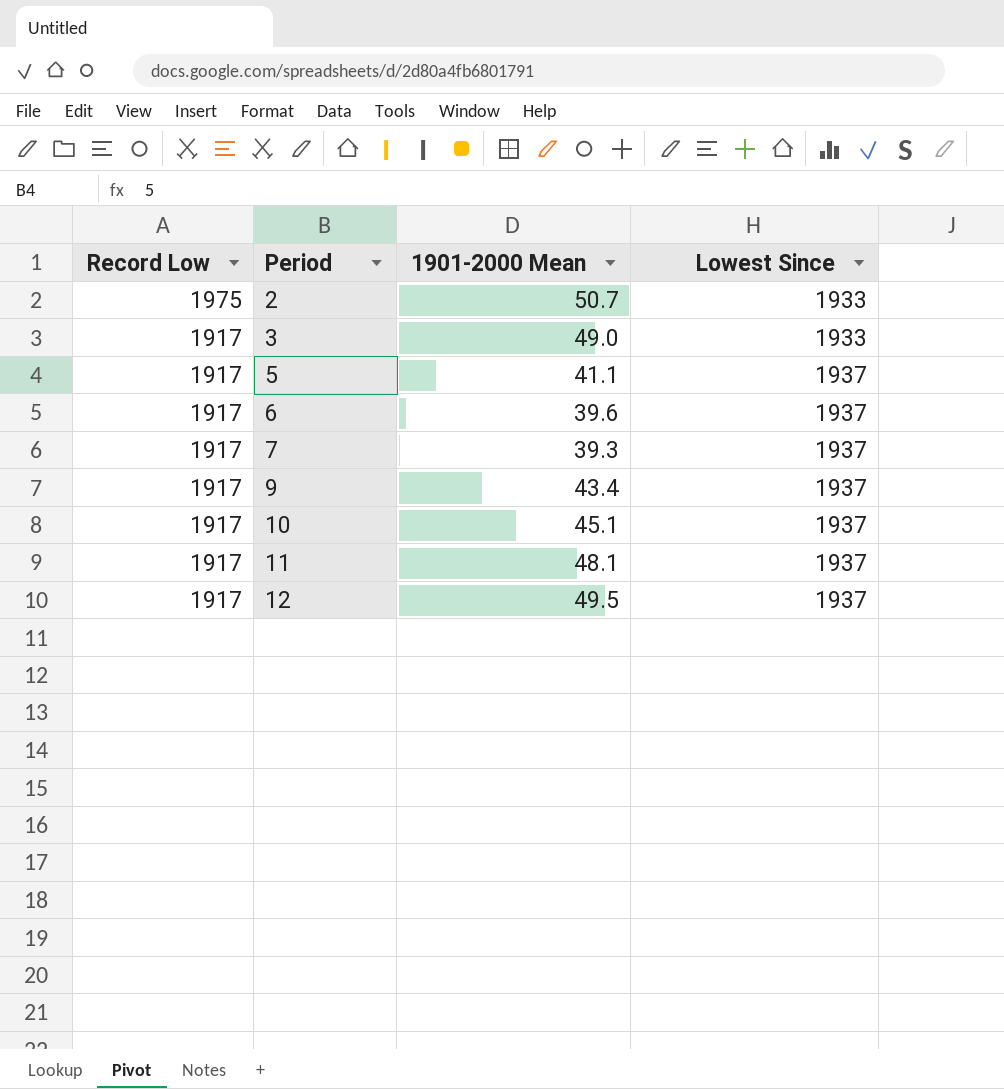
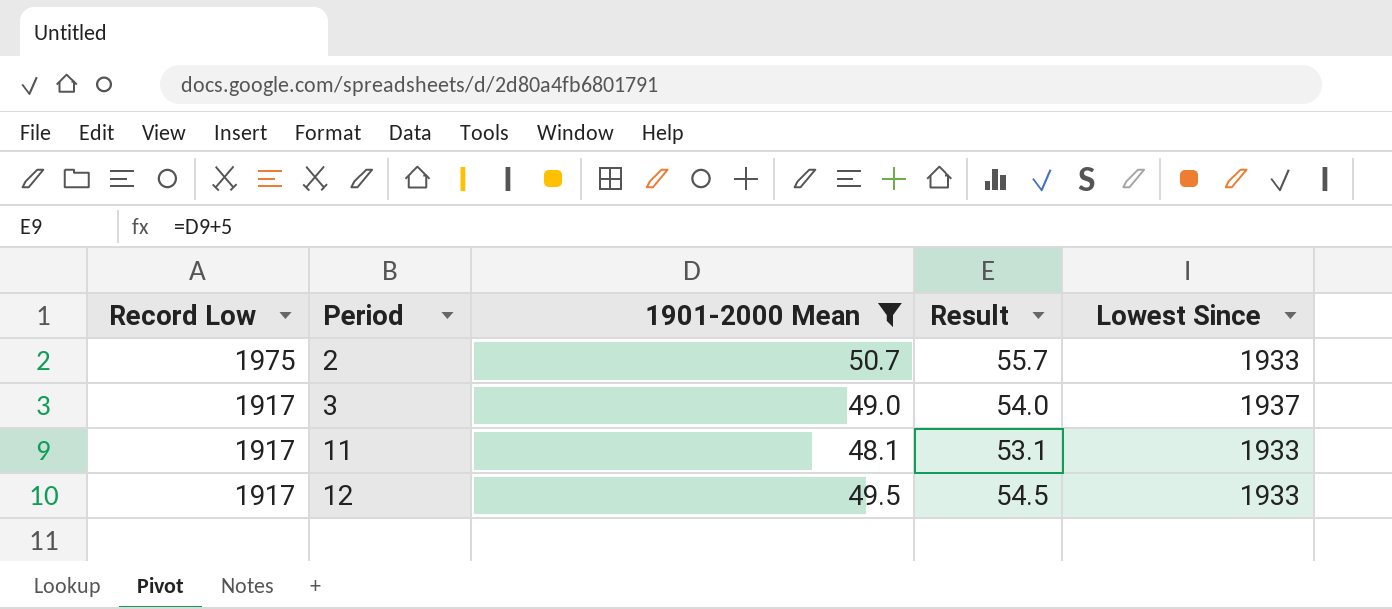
filter: none -> 1901-2000 Mean >= 48.1
column Result | formula: none -> [1901-2000 Mean] + 5
3 | Lowest Since: 1933 -> 1937
11 | Lowest Since: 1937 -> 1933
12 | Lowest Since: 1937 -> 1933

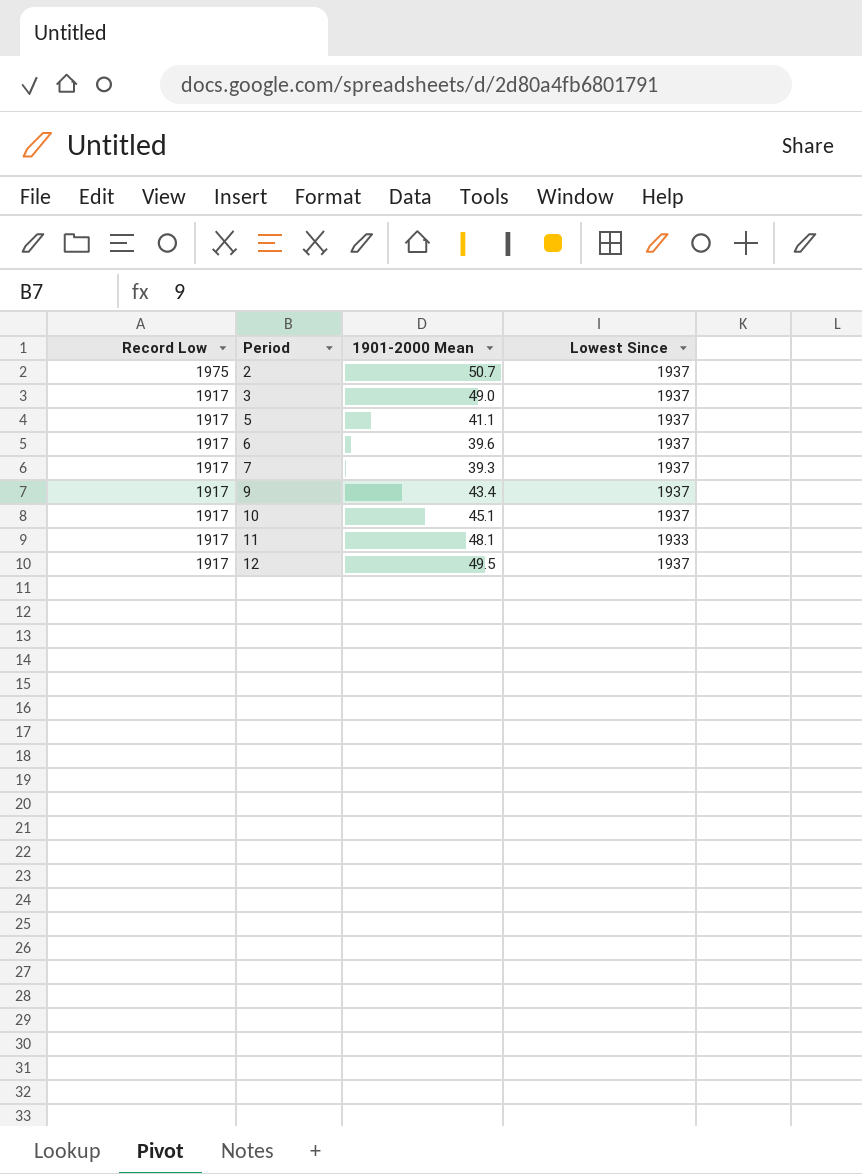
filter: 1901-2000 Mean >= 48.1 -> none
column Result | formula: [1901-2000 Mean] + 5 -> none
2 | Lowest Since: 1933 -> 1937
12 | Lowest Since: 1933 -> 1937

